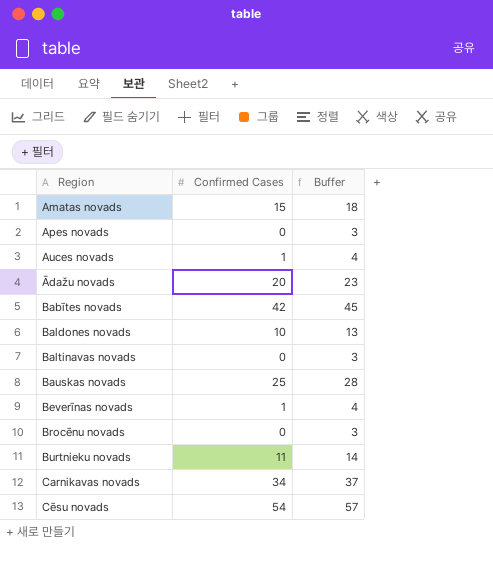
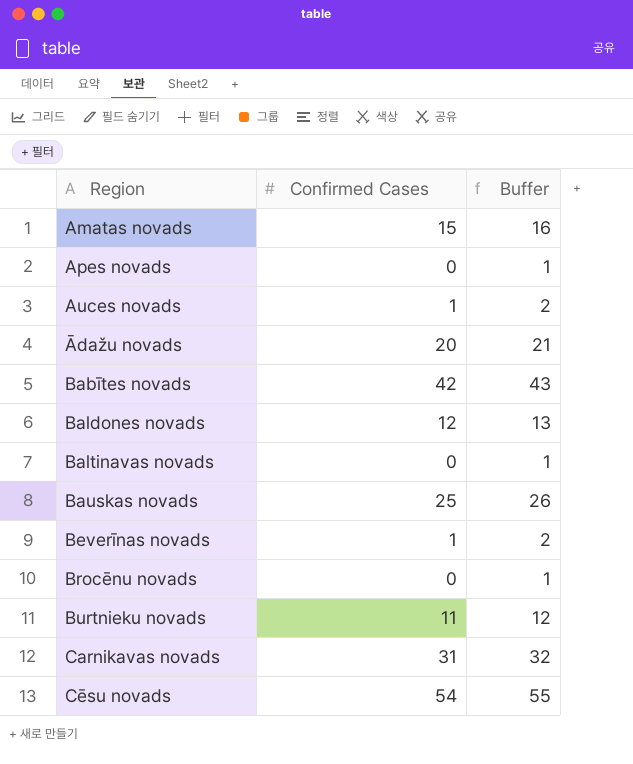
column Buffer | formula: [Confirmed Cases] + 3 -> [Confirmed Cases] + 1
Baldones novads | Confirmed Cases: 10 -> 12
Carnikavas novads | Confirmed Cases: 34 -> 31

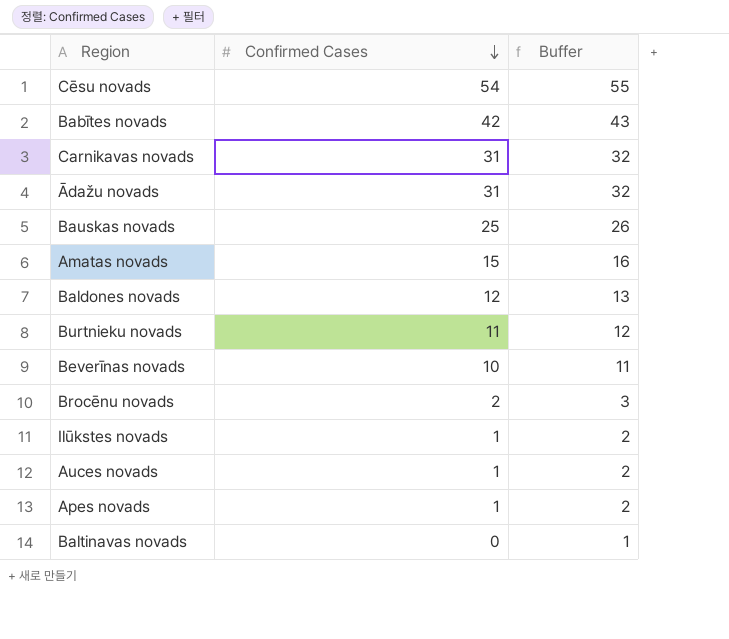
row order: none -> Confirmed Cases descending
Ādažu novads | Confirmed Cases: 20 -> 31
Ādažu novads | Buffer: 21 -> 32
Beverīnas novads | Confirmed Cases: 1 -> 10
Beverīnas novads | Buffer: 2 -> 11
Brocēnu novads | Confirmed Cases: 0 -> 2
Brocēnu novads | Buffer: 1 -> 3
row Ilūkstes novads: none -> 1 | 2
Apes novads | Confirmed Cases: 0 -> 1
Apes novads | Buffer: 1 -> 2

